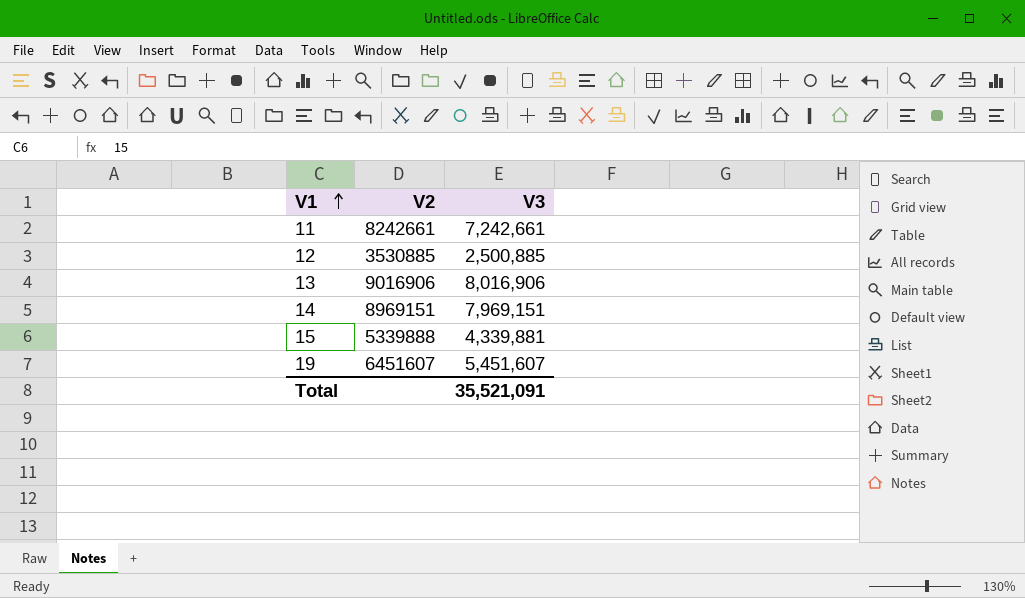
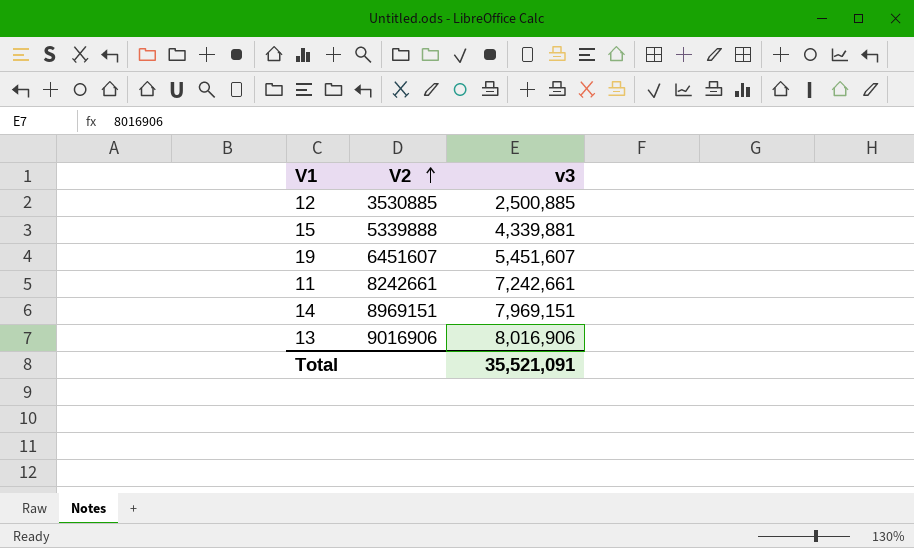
row order: V1 ascending -> V2 ascending
column name: V3 -> v3

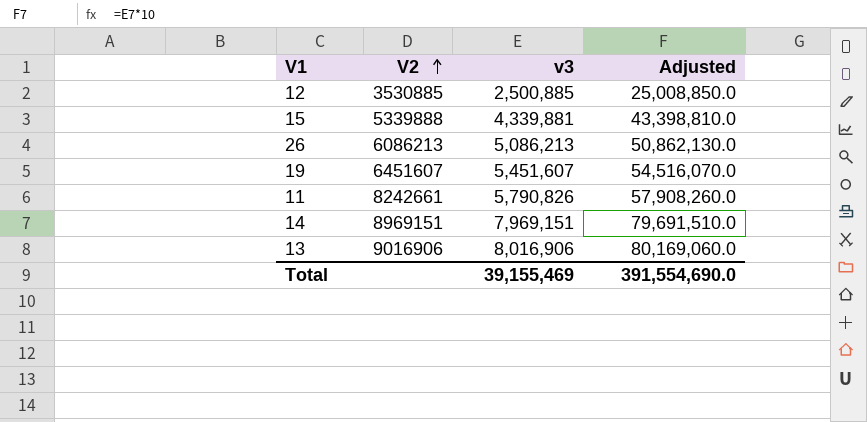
column Adjusted | formula: none -> [v3] * 10
row 26: none -> 6086213 | 5,086,213 | 50,862,130.0
11 | v3: 7,242,661 -> 5,790,826
Total | v3: 35,521,091 -> 39,155,469

